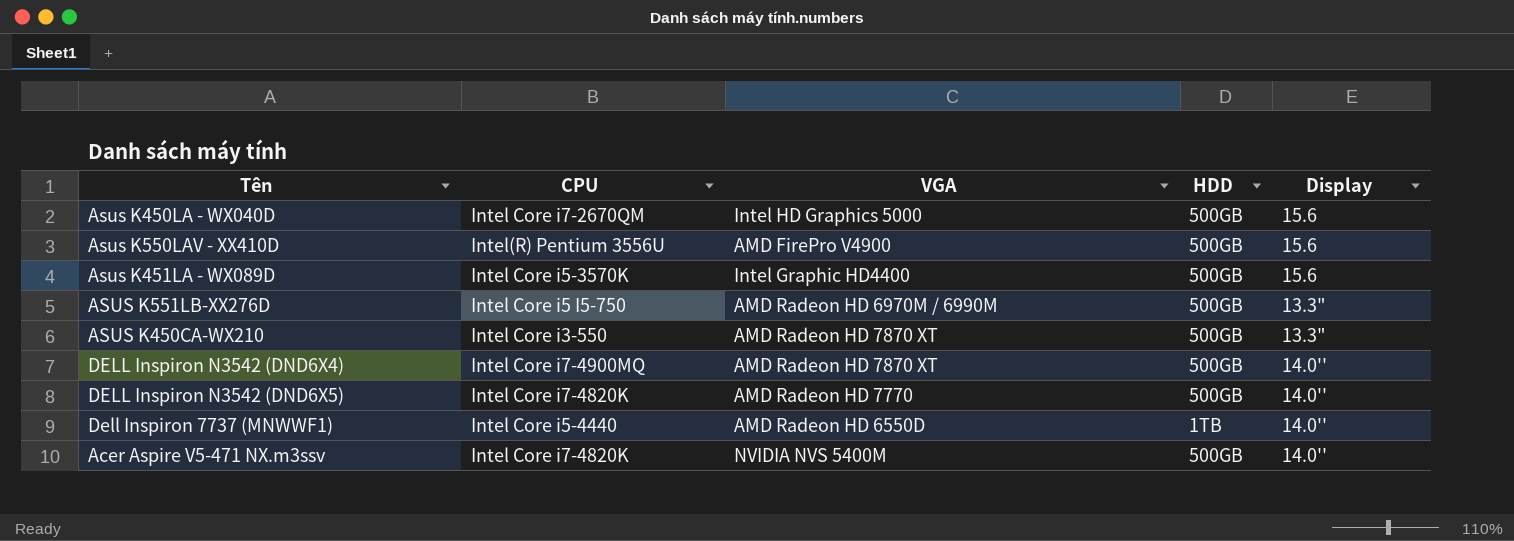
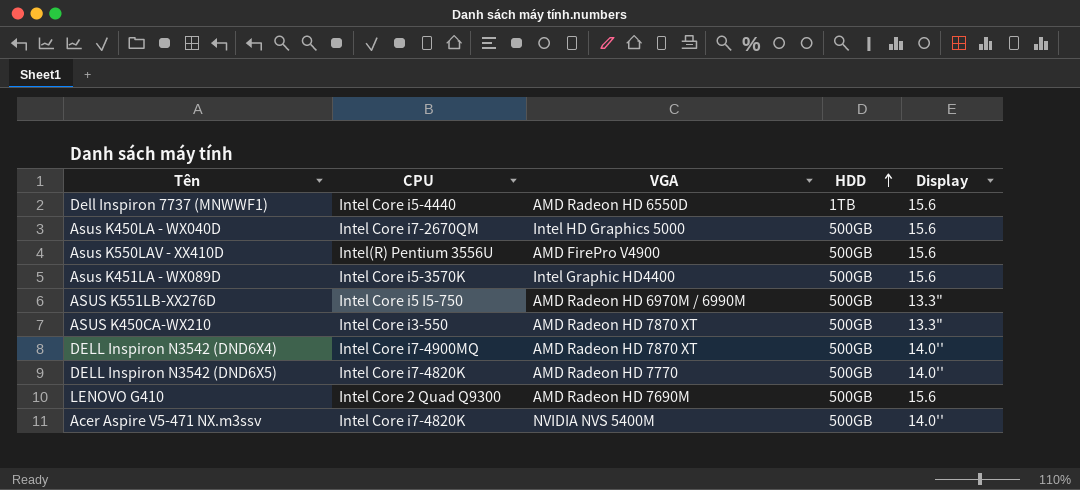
row order: none -> HDD ascending
Dell Inspiron 7737 (MNWWF1) | Display: 14.0'' -> 15.6
row LENOVO G410: none -> Intel Core 2 Quad Q9300 | AMD Radeon HD 7690M | 500GB | 15.6

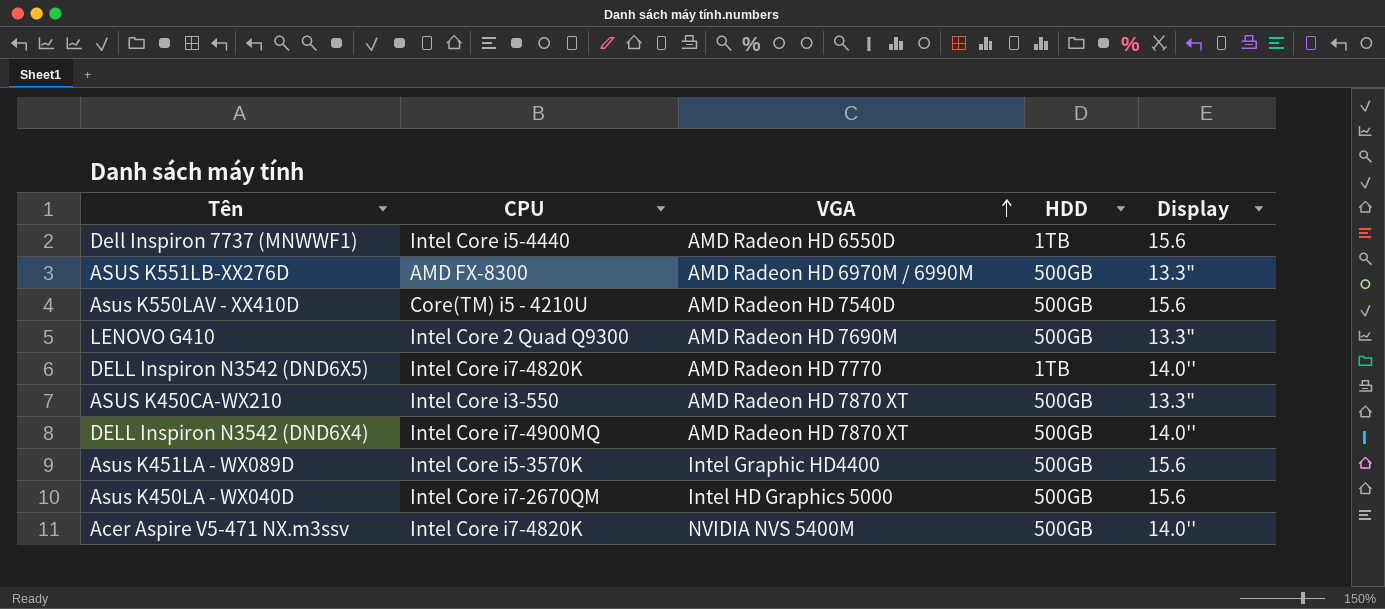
row order: HDD ascending -> VGA ascending
ASUS K551LB-XX276D | CPU: Intel Core i5 I5-750 -> AMD FX-8300
Asus K550LAV - XX410D | CPU: Intel(R) Pentium 3556U -> Core(TM) i5 - 4210U
Asus K550LAV - XX410D | VGA: AMD FirePro V4900 -> AMD Radeon HD 7540D
LENOVO G410 | Display: 15.6 -> 13.3"
DELL Inspiron N3542 (DND6X5) | HDD: 500GB -> 1TB

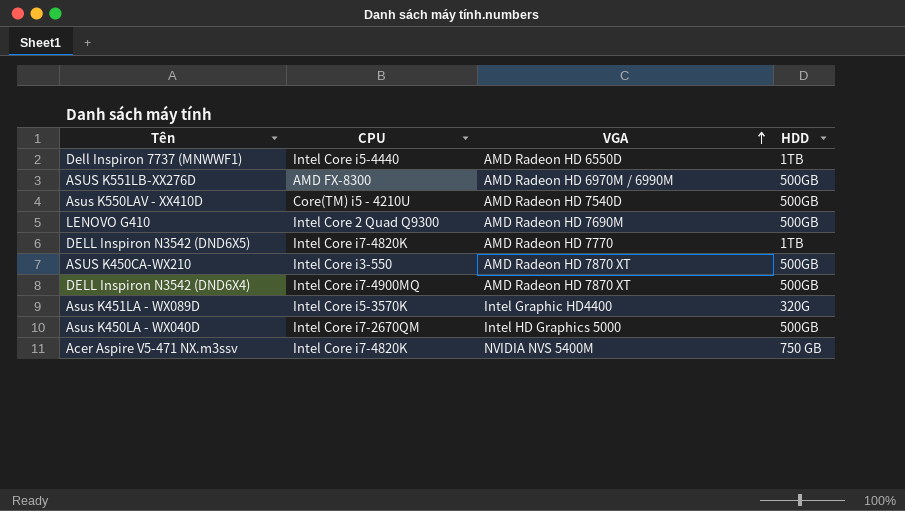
column Display | position: 5 -> none
Asus K451LA - WX089D | HDD: 500GB -> 320G
Acer Aspire V5-471 NX.m3ssv | HDD: 500GB -> 750 GB

